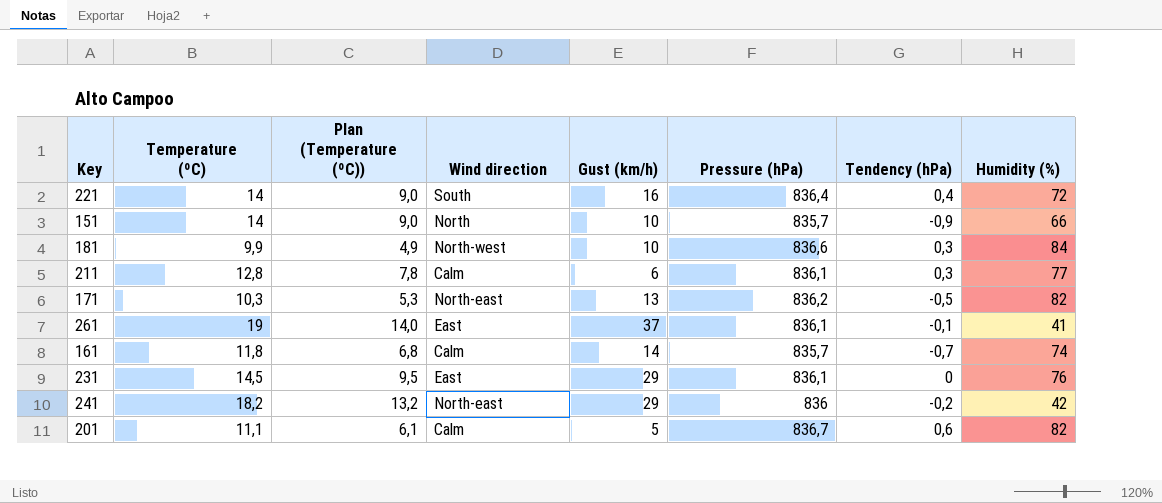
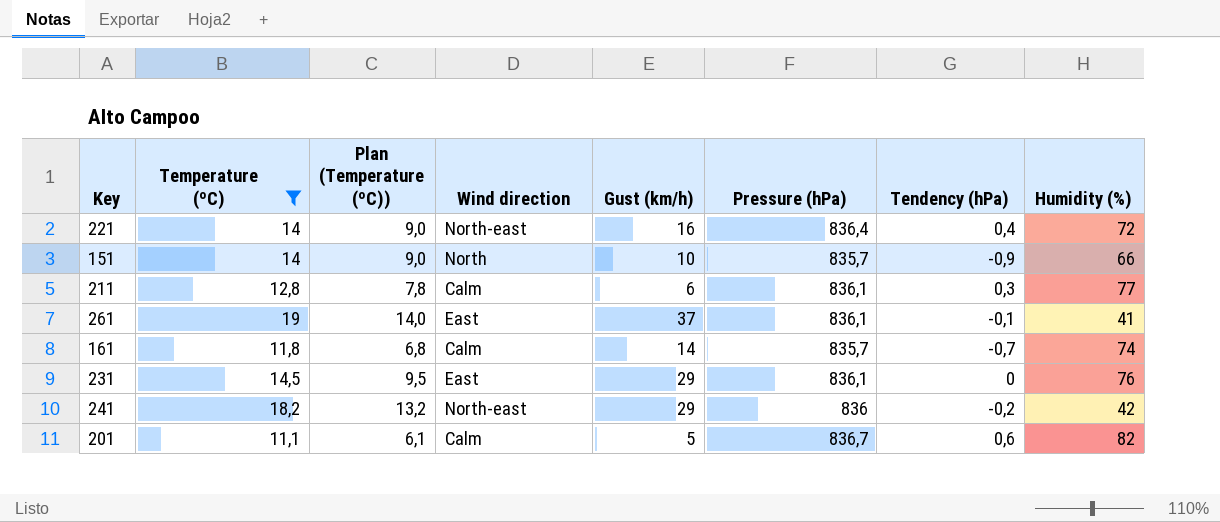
filter: none -> Temperature (ºC) >= 11,1
221 | Wind direction: South -> North-east

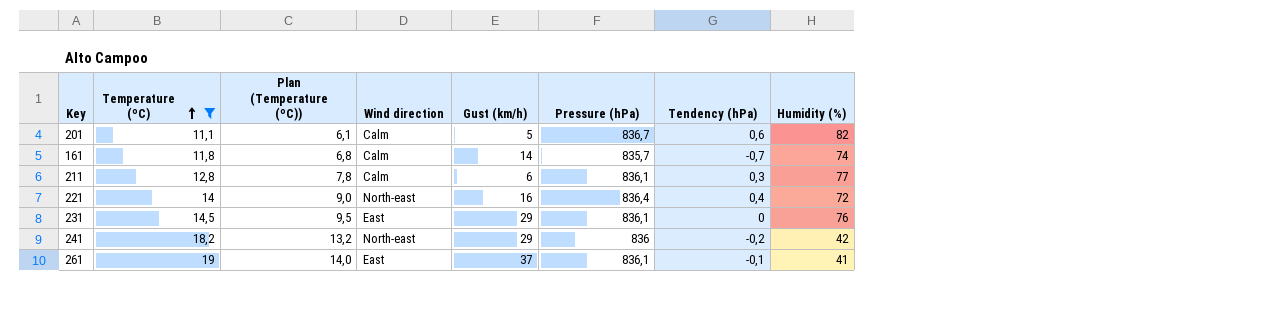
row order: none -> Temperature (ºC) ascending
row 151: 14 | 9,0 | North | 10 | 835,7 | -0,9 | 66 -> none

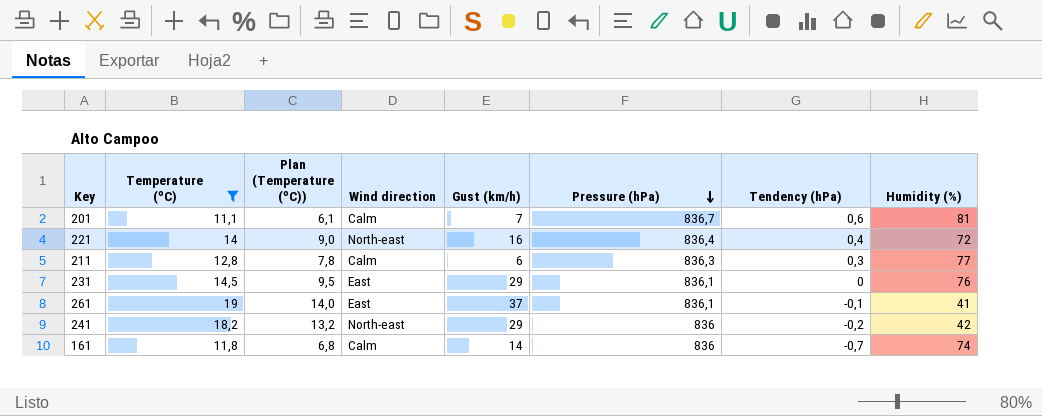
row order: Temperature (ºC) ascending -> Pressure (hPa) descending
201 | Gust (km/h): 5 -> 7
201 | Humidity (%): 82 -> 81
211 | Pressure (hPa): 836,1 -> 836,3
161 | Pressure (hPa): 835,7 -> 836

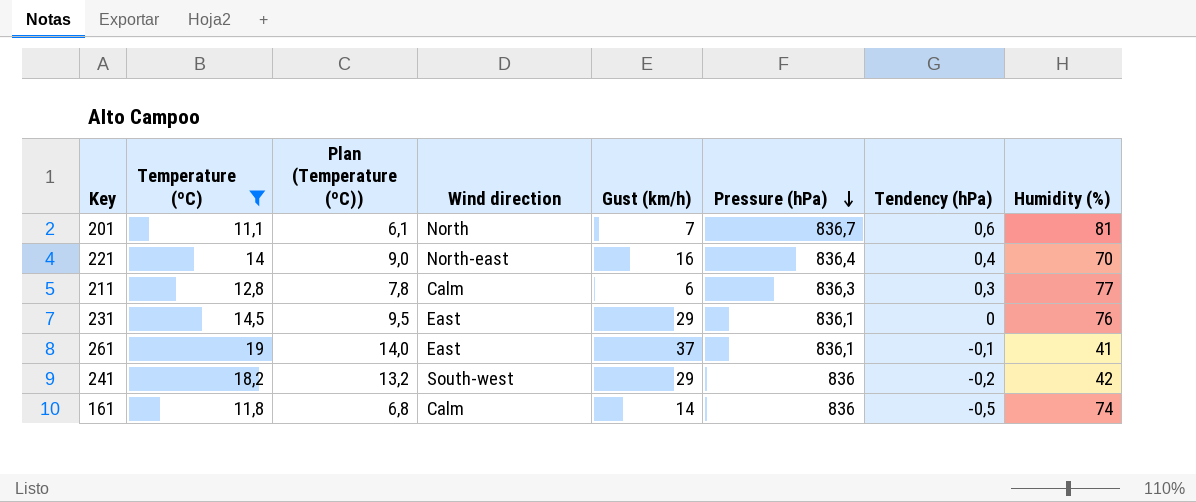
201 | Wind direction: Calm -> North
221 | Humidity (%): 72 -> 70
241 | Wind direction: North-east -> South-west
161 | Tendency (hPa): -0,7 -> -0,5

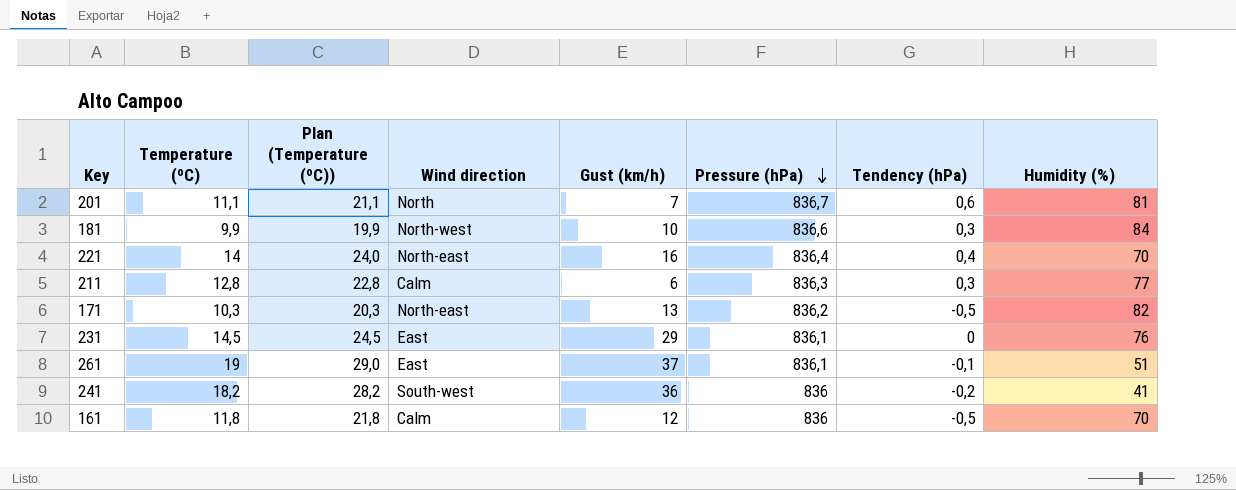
filter: Temperature (ºC) >= 11,1 -> none
column Plan (Temperature (ºC)) | formula: [Temperature (ºC)] - 5 -> [Temperature (ºC)] + 10
261 | Humidity (%): 41 -> 51
241 | Gust (km/h): 29 -> 36
241 | Humidity (%): 42 -> 41
161 | Gust (km/h): 14 -> 12
161 | Humidity (%): 74 -> 70

